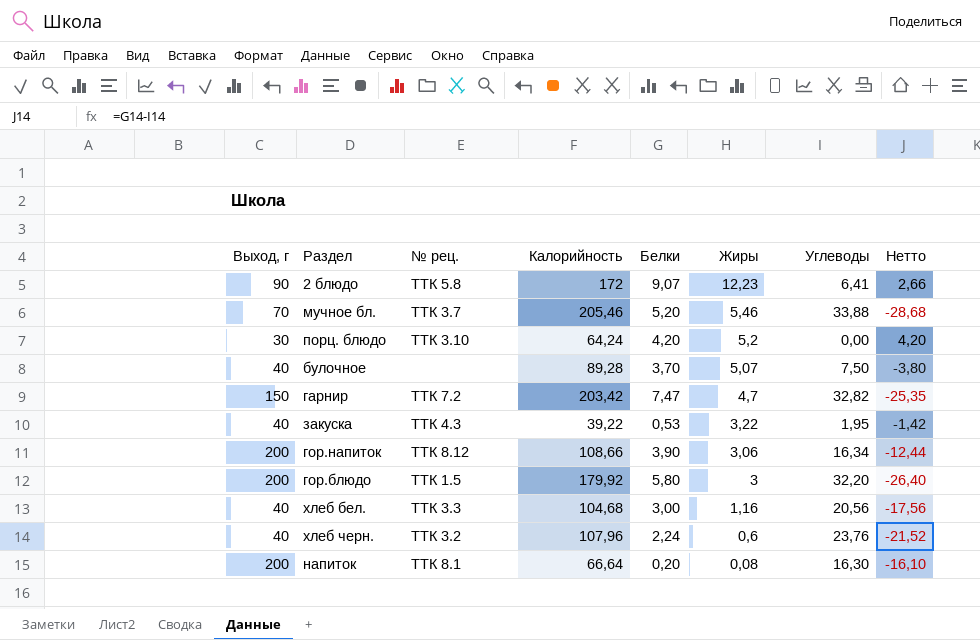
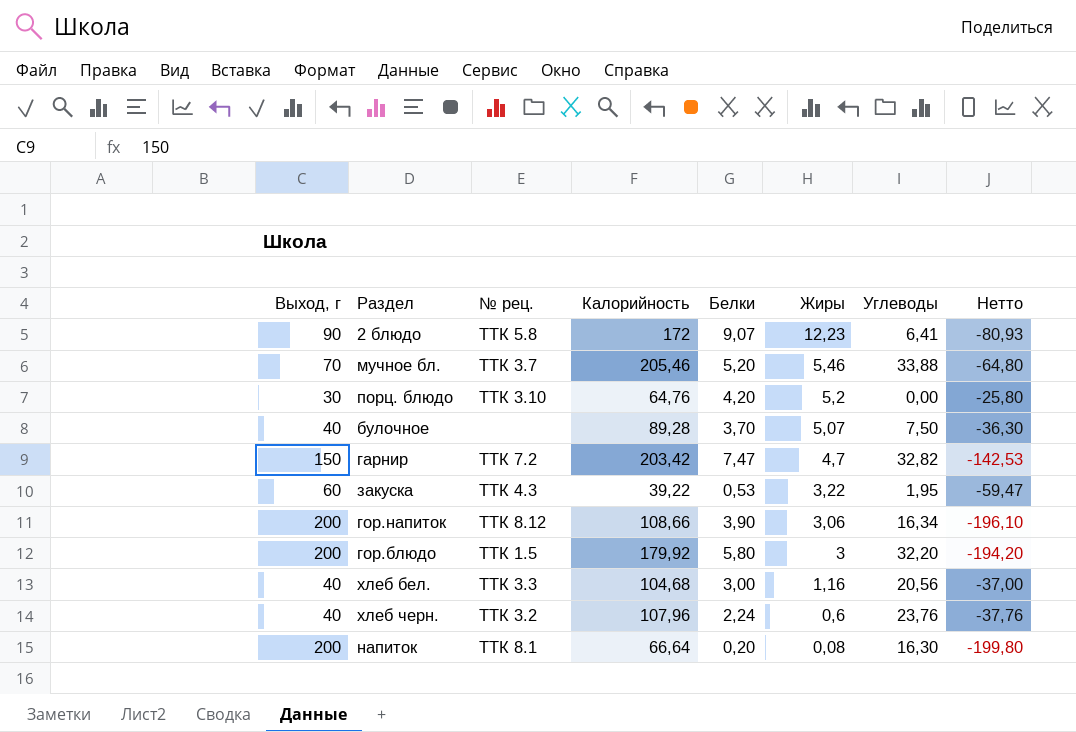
column Нетто | formula: [Белки] - [Углеводы] -> [Белки] - [Выход, г]
порц. блюдо | Калорийность: 64,24 -> 64,76
закуска | Выход, г: 40 -> 60

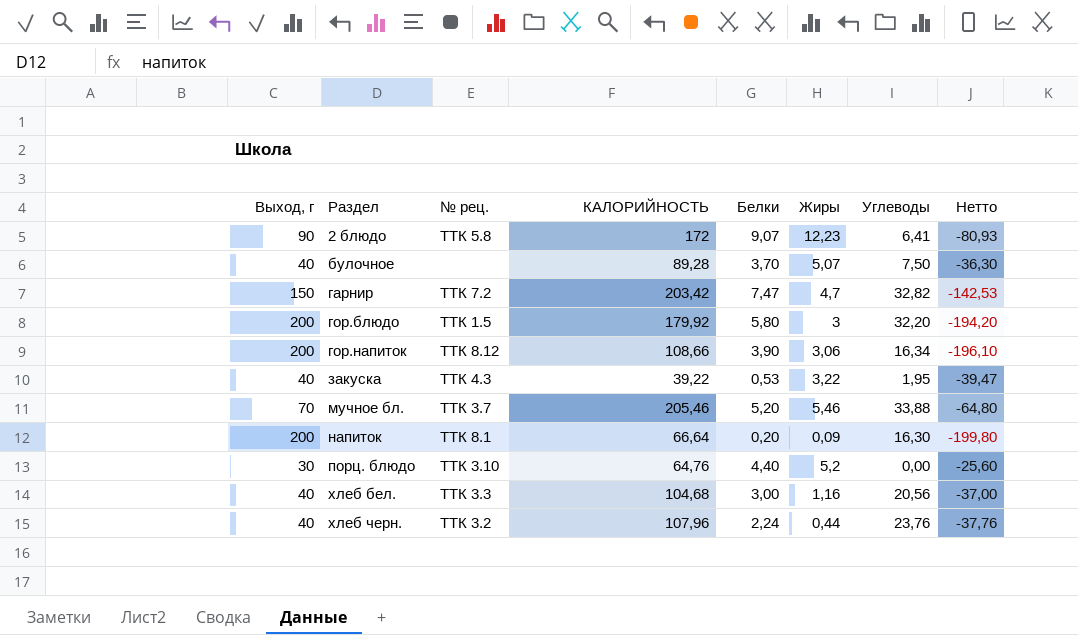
row order: Жиры descending -> Раздел ascending
column name: Калорийность -> КАЛОРИЙНОСТЬ
закуска | Выход, г: 60 -> 40
закуска | Нетто: -59,47 -> -39,47
напиток | Жиры: 0,08 -> 0,09
порц. блюдо | Белки: 4,20 -> 4,40
порц. блюдо | Нетто: -25,80 -> -25,60
хлеб черн. | Жиры: 0,6 -> 0,44

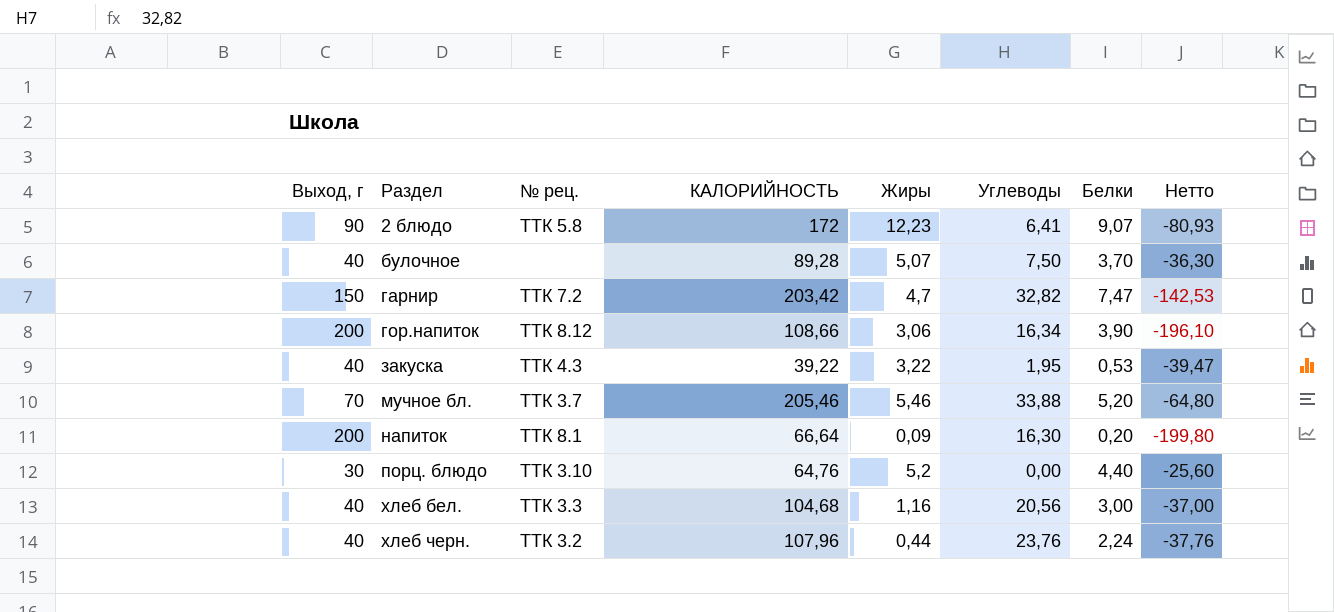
column Белки | position: 5 -> 7
row гор.блюдо: 200 | ТТК 1.5 | 179,92 | 5,80 | 3 | 32,20 | -194,20 -> none

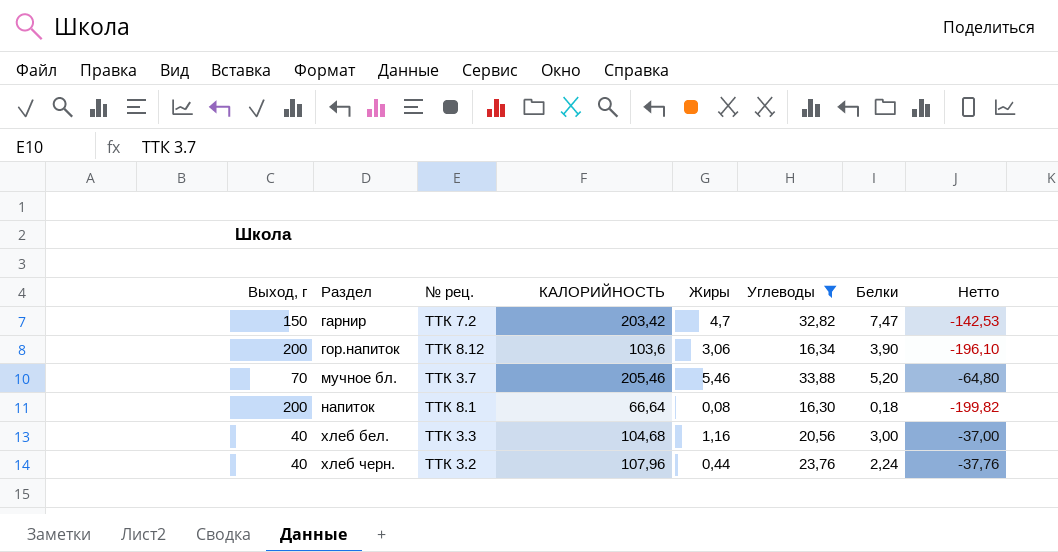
filter: none -> Углеводы >= 16,30
гор.напиток | КАЛОРИЙНОСТЬ: 108,66 -> 103,6
напиток | Жиры: 0,09 -> 0,08
напиток | Белки: 0,20 -> 0,18
напиток | Нетто: -199,80 -> -199,82

